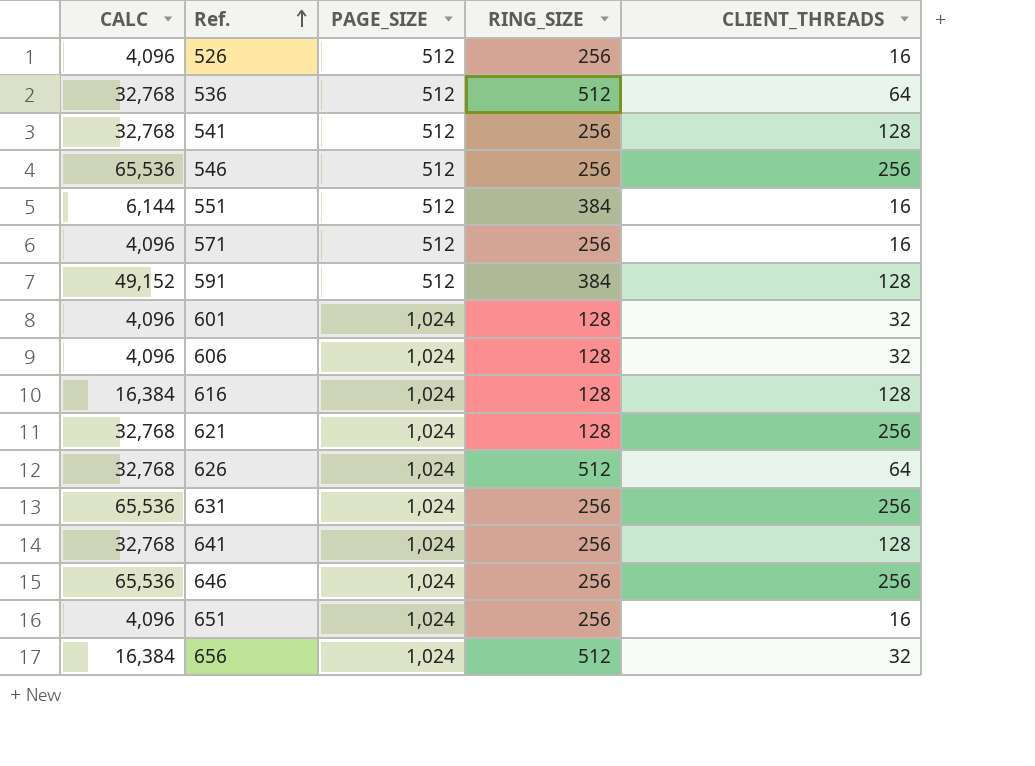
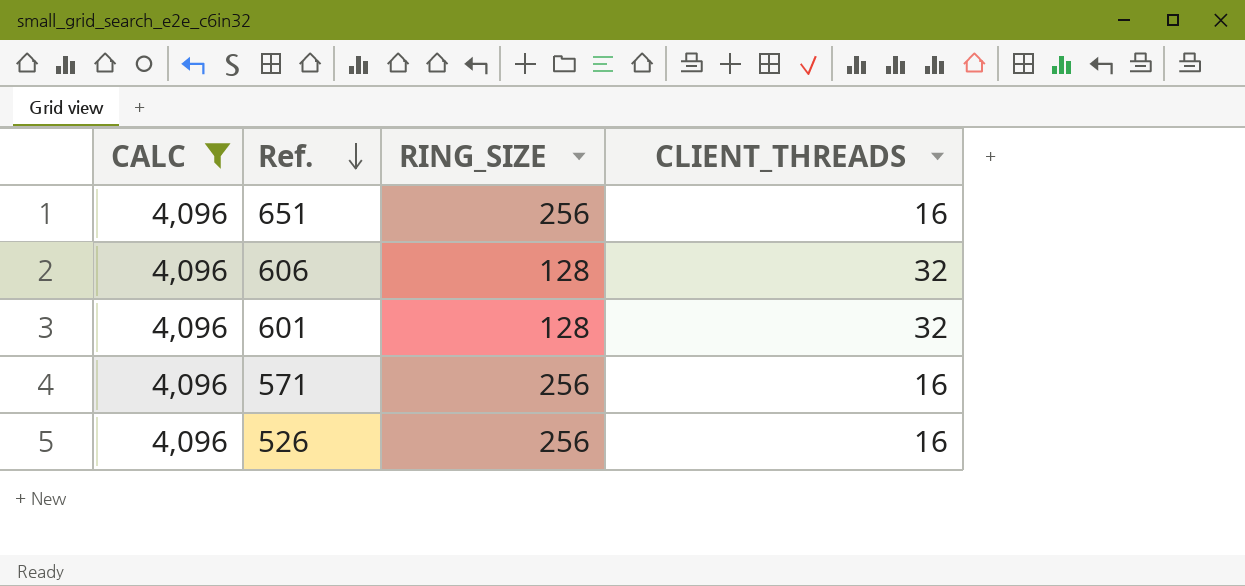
filter: none -> CALC = 4,096
row order: Ref. ascending -> Ref. descending
column PAGE_SIZE | position: 3 -> none

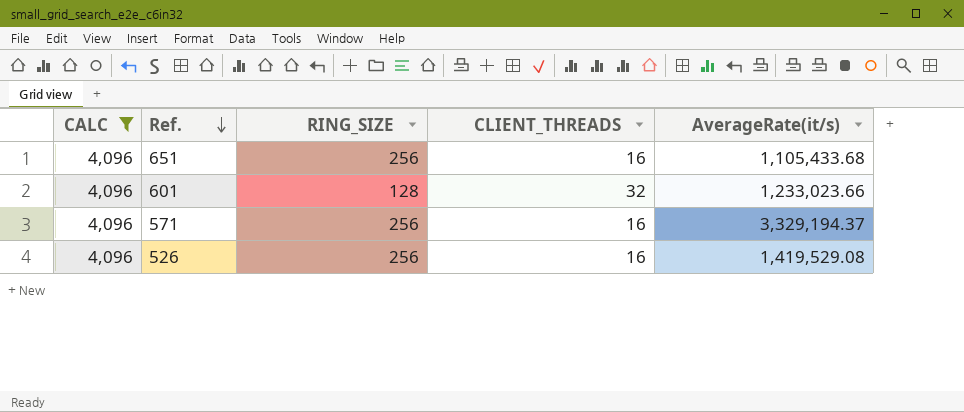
column AverageRate(it/s) | position: none -> 5
row 606: 4,096 | 128 | 32 -> none

